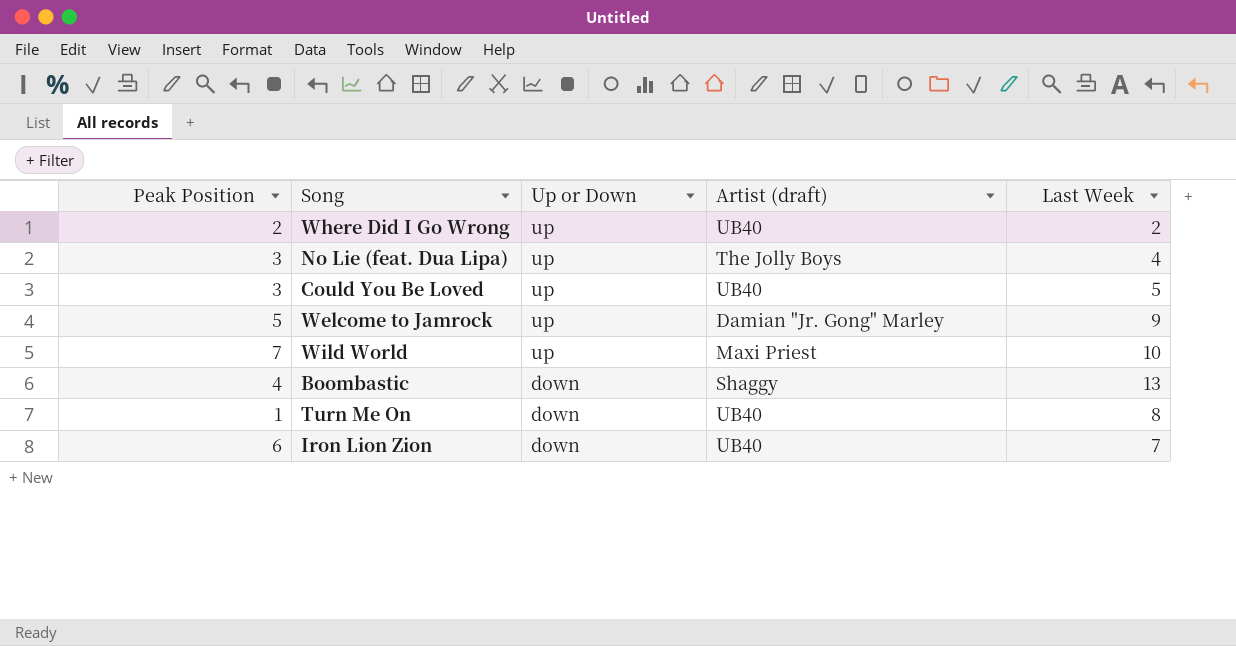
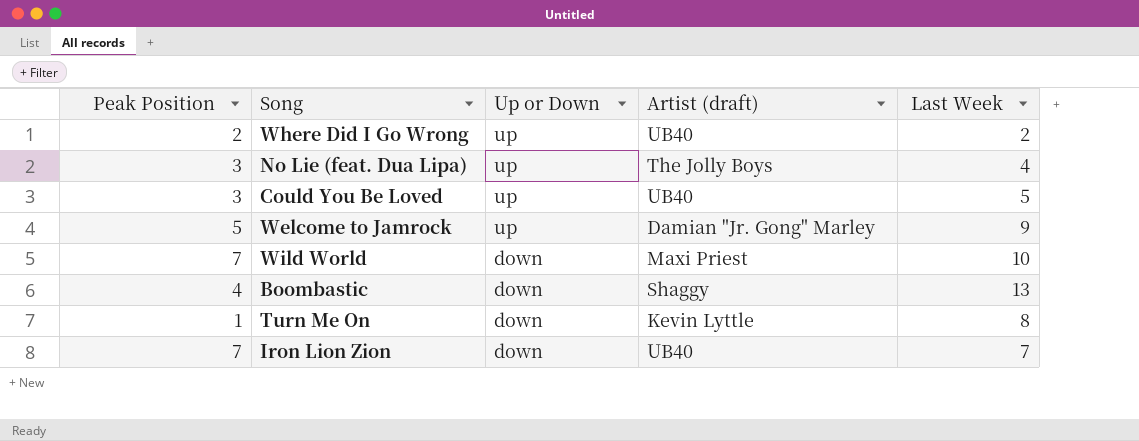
Wild World | Up or Down: up -> down
Turn Me On | Artist (draft): UB40 -> Kevin Lyttle
Iron Lion Zion | Peak Position: 6 -> 7

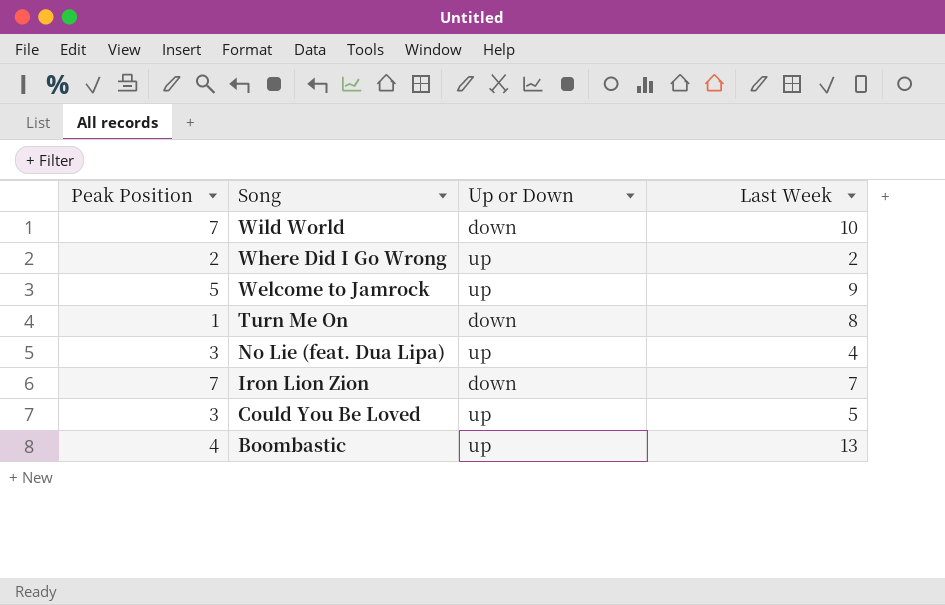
row order: Up or Down descending -> Song descending
column Artist (draft) | position: 4 -> none
Boombastic | Up or Down: down -> up

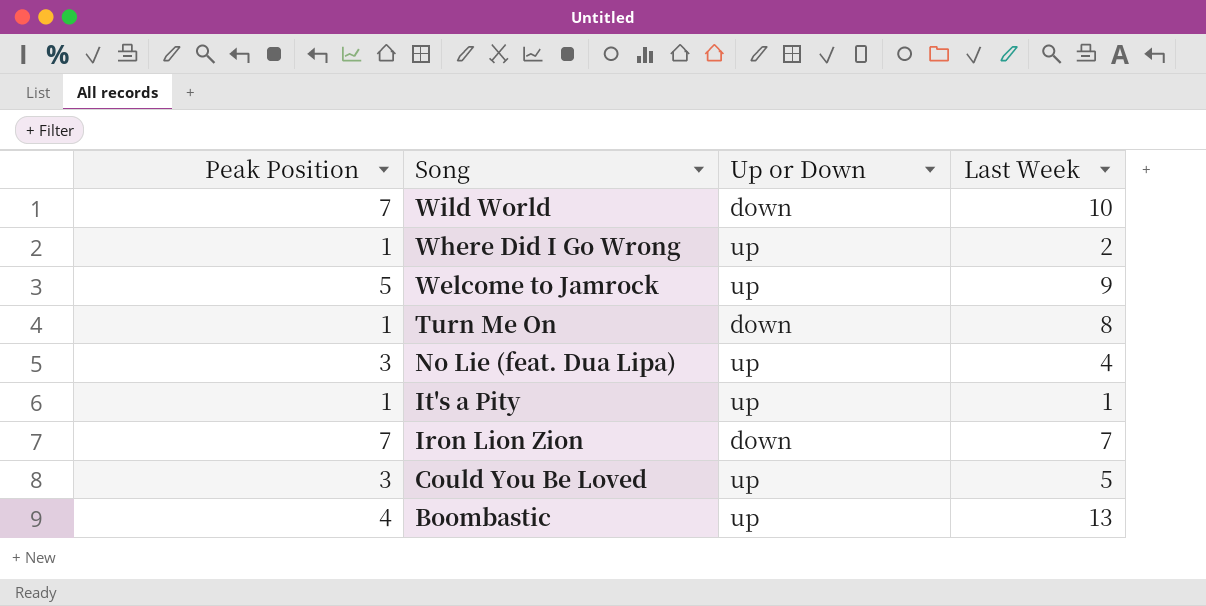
Where Did I Go Wrong | Peak Position: 2 -> 1
row It's a Pity: none -> 1 | up | 1

